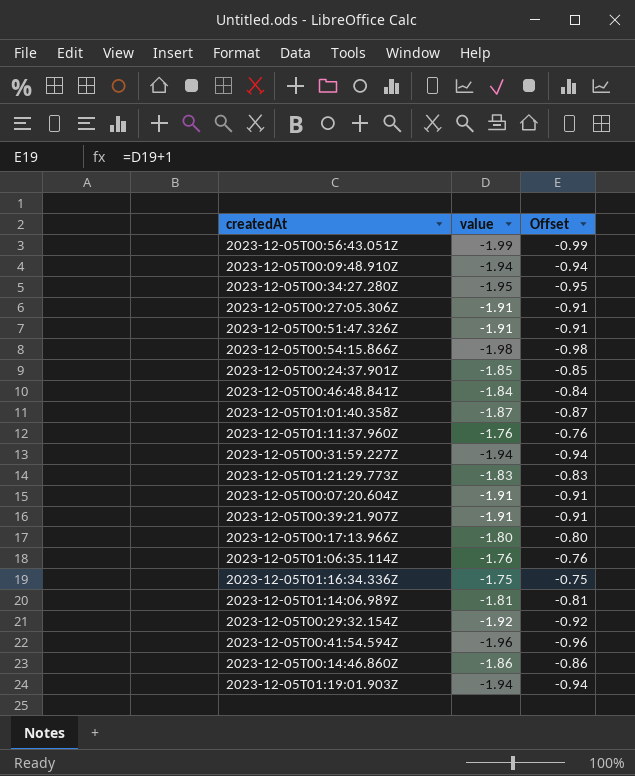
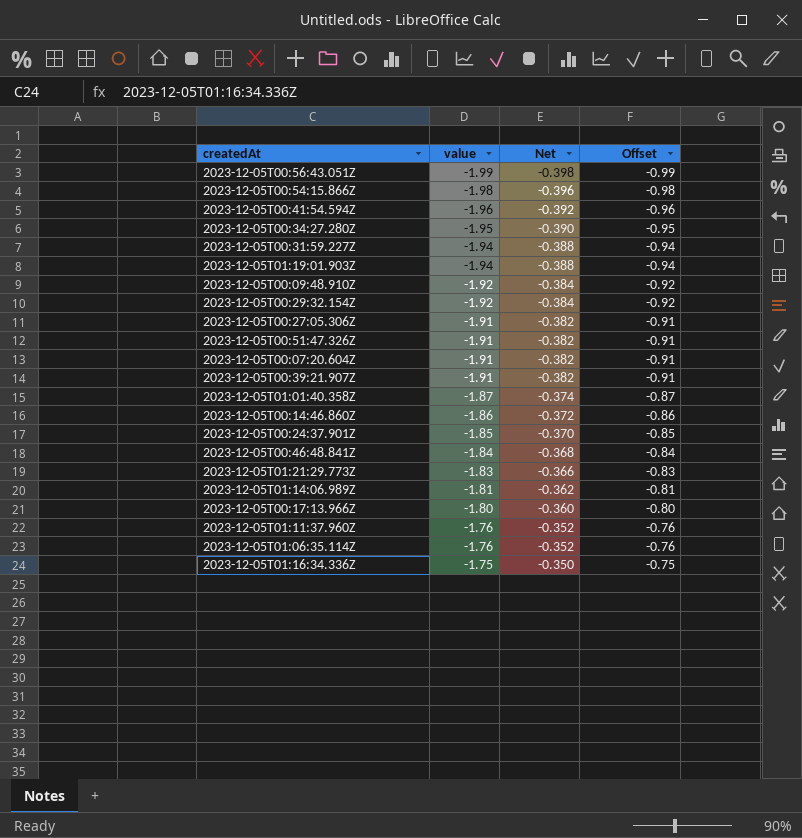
row order: none -> value ascending
column Net | formula: none -> [value] * 0.2
2023-12-05T00:09:48.910Z | value: -1.94 -> -1.92
2023-12-05T00:09:48.910Z | Offset: -0.94 -> -0.92

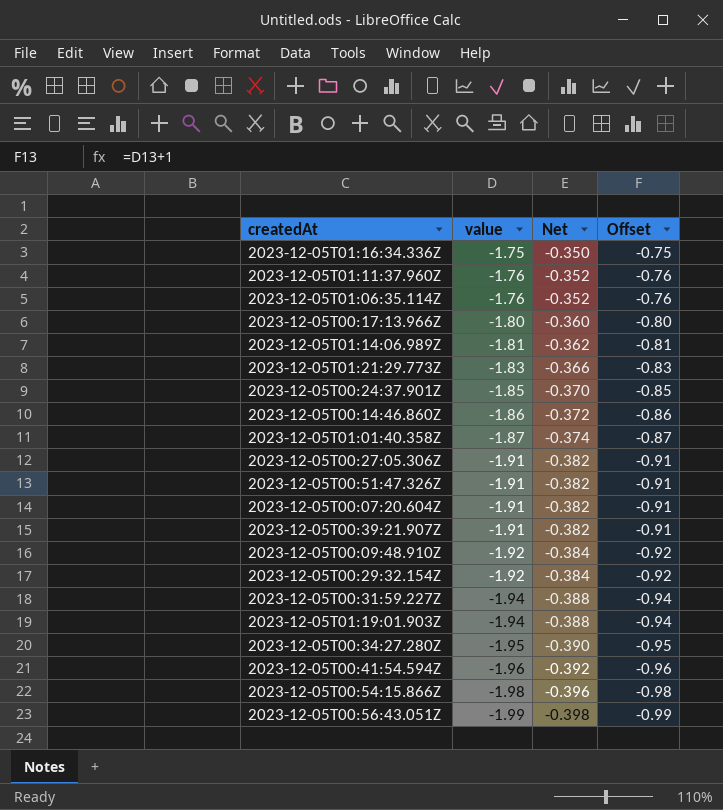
row order: value ascending -> value descending
row 2023-12-05T00:46:48.841Z: -1.84 | -0.368 | -0.84 -> none

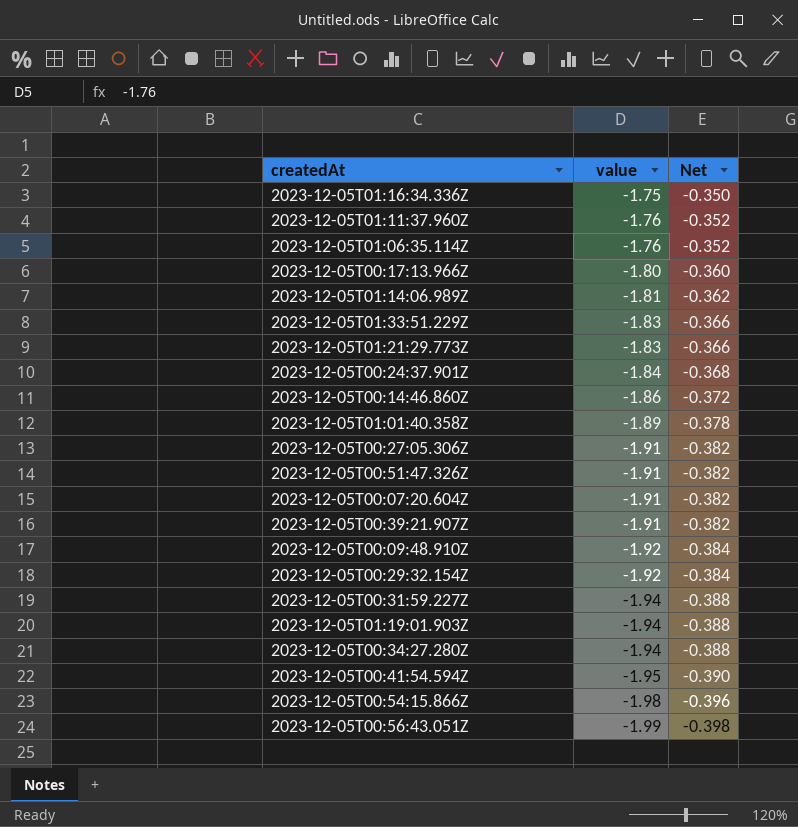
column Offset | formula: [value] + 1 -> none
row 2023-12-05T01:33:51.229Z: none -> -1.83 | -0.366
2023-12-05T00:24:37.901Z | value: -1.85 -> -1.84
2023-12-05T00:24:37.901Z | Net: -0.370 -> -0.368
2023-12-05T01:01:40.358Z | value: -1.87 -> -1.89
2023-12-05T01:01:40.358Z | Net: -0.374 -> -0.378
2023-12-05T00:34:27.280Z | value: -1.95 -> -1.94
2023-12-05T00:34:27.280Z | Net: -0.390 -> -0.388
2023-12-05T00:41:54.594Z | value: -1.96 -> -1.95
2023-12-05T00:41:54.594Z | Net: -0.392 -> -0.390

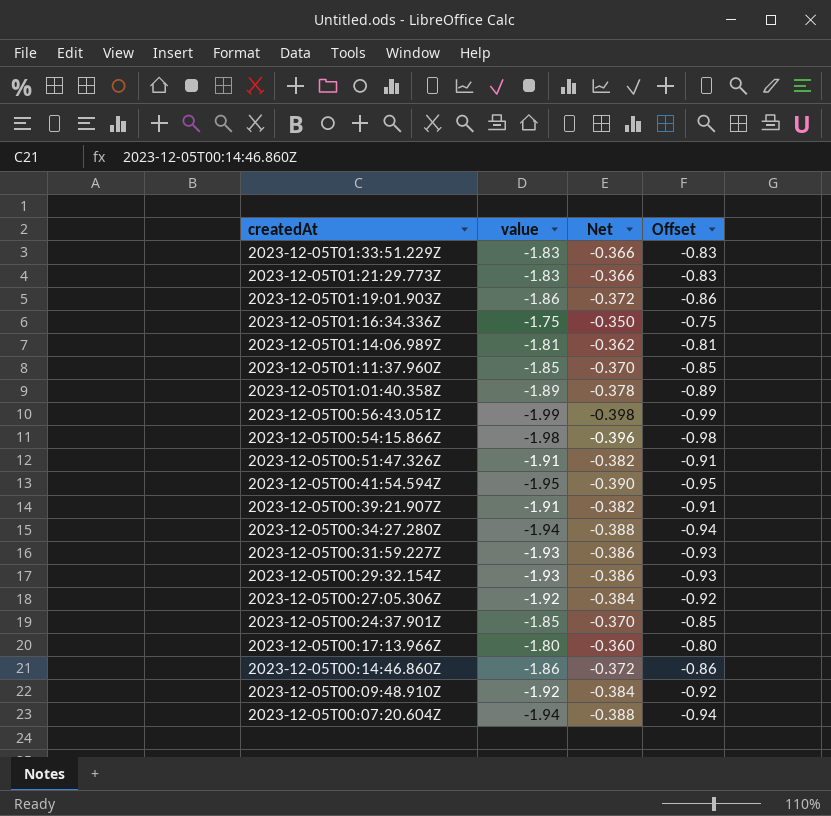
row order: value descending -> createdAt descending
column Offset | formula: none -> [value] + 1
row 2023-12-05T01:06:35.114Z: -1.76 | -0.352 -> none
2023-12-05T01:19:01.903Z | value: -1.94 -> -1.86
2023-12-05T01:19:01.903Z | Net: -0.388 -> -0.372
2023-12-05T01:11:37.960Z | value: -1.76 -> -1.85
2023-12-05T01:11:37.960Z | Net: -0.352 -> -0.370
2023-12-05T00:31:59.227Z | value: -1.94 -> -1.93
2023-12-05T00:31:59.227Z | Net: -0.388 -> -0.386
2023-12-05T00:29:32.154Z | value: -1.92 -> -1.93
2023-12-05T00:29:32.154Z | Net: -0.384 -> -0.386
2023-12-05T00:27:05.306Z | value: -1.91 -> -1.92
2023-12-05T00:27:05.306Z | Net: -0.382 -> -0.384
2023-12-05T00:24:37.901Z | value: -1.84 -> -1.85
2023-12-05T00:24:37.901Z | Net: -0.368 -> -0.370
2023-12-05T00:07:20.604Z | value: -1.91 -> -1.94
2023-12-05T00:07:20.604Z | Net: -0.382 -> -0.388

